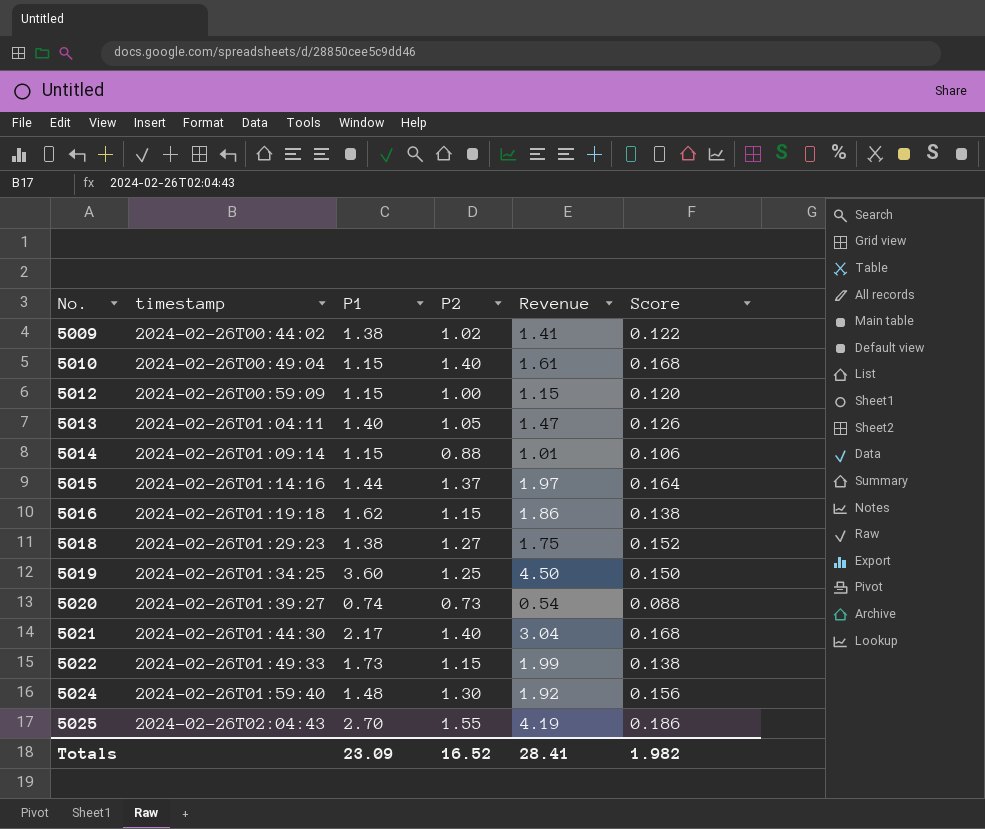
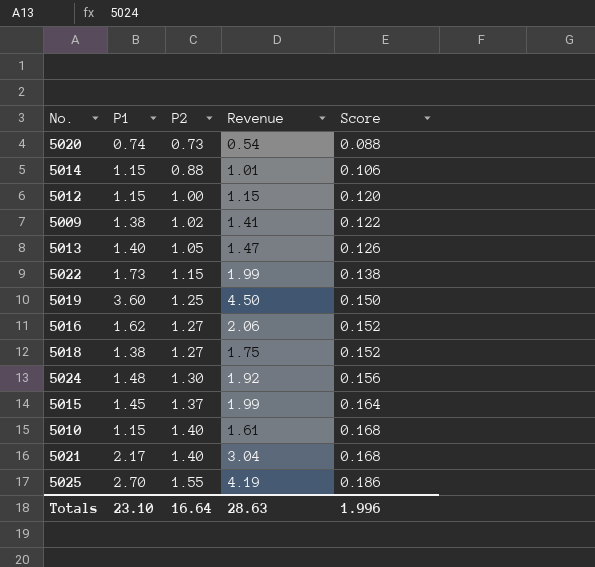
row order: No. ascending -> P2 ascending
column timestamp | position: 2 -> none
5016 | P2: 1.15 -> 1.27
5016 | Revenue: 1.86 -> 2.06
5016 | Score: 0.138 -> 0.152
5015 | P1: 1.44 -> 1.45
5015 | Revenue: 1.97 -> 1.99
Totals | P1: 23.09 -> 23.10
Totals | P2: 16.52 -> 16.64
Totals | Revenue: 28.41 -> 28.63
Totals | Score: 1.982 -> 1.996

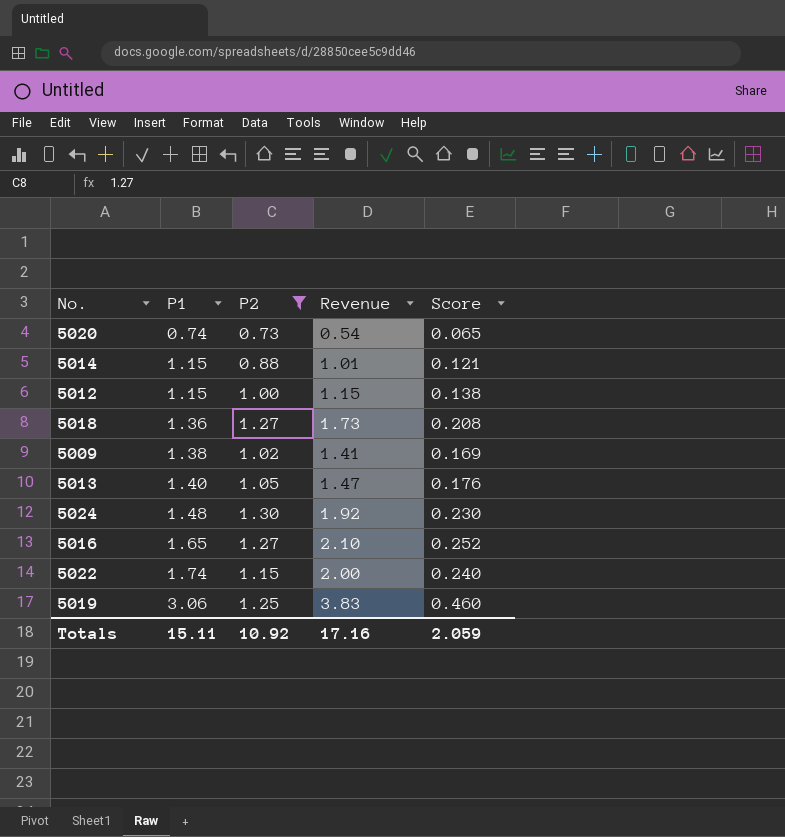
filter: none -> P2 <= 1.30
row order: P2 ascending -> P1 ascending
column Score | formula: [P2] * 0.12 -> [Revenue] * 0.12
5018 | P1: 1.38 -> 1.36
5018 | Revenue: 1.75 -> 1.73
5016 | P1: 1.62 -> 1.65
5016 | Revenue: 2.06 -> 2.10
5022 | P1: 1.73 -> 1.74
5022 | Revenue: 1.99 -> 2.00
5019 | P1: 3.60 -> 3.06
5019 | Revenue: 4.50 -> 3.83
Totals | P1: 23.10 -> 15.11
Totals | P2: 16.64 -> 10.92
Totals | Revenue: 28.63 -> 17.16
Totals | Score: 1.996 -> 2.059

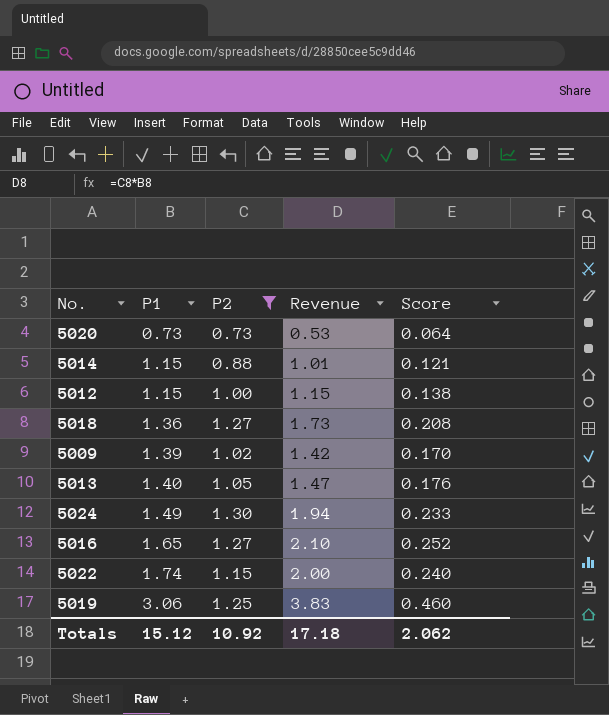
5020 | P1: 0.74 -> 0.73
5020 | Revenue: 0.54 -> 0.53
5020 | Score: 0.065 -> 0.064
5009 | P1: 1.38 -> 1.39
5009 | Revenue: 1.41 -> 1.42
5009 | Score: 0.169 -> 0.170
5024 | P1: 1.48 -> 1.49
5024 | Revenue: 1.92 -> 1.94
5024 | Score: 0.230 -> 0.233
Totals | P1: 15.11 -> 15.12
Totals | Revenue: 17.16 -> 17.18
Totals | Score: 2.059 -> 2.062

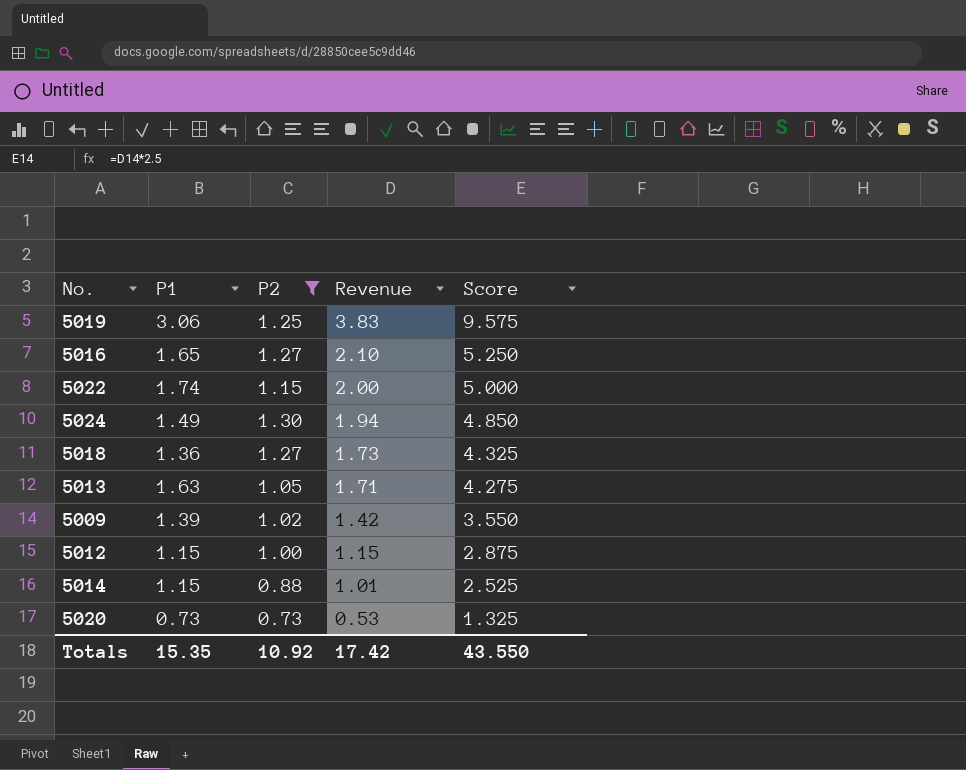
row order: P1 ascending -> Revenue descending
column Score | formula: [Revenue] * 0.12 -> [Revenue] * 2.5
5013 | P1: 1.40 -> 1.63
5013 | Revenue: 1.47 -> 1.71
Totals | P1: 15.12 -> 15.35
Totals | Revenue: 17.18 -> 17.42
Totals | Score: 2.062 -> 43.550

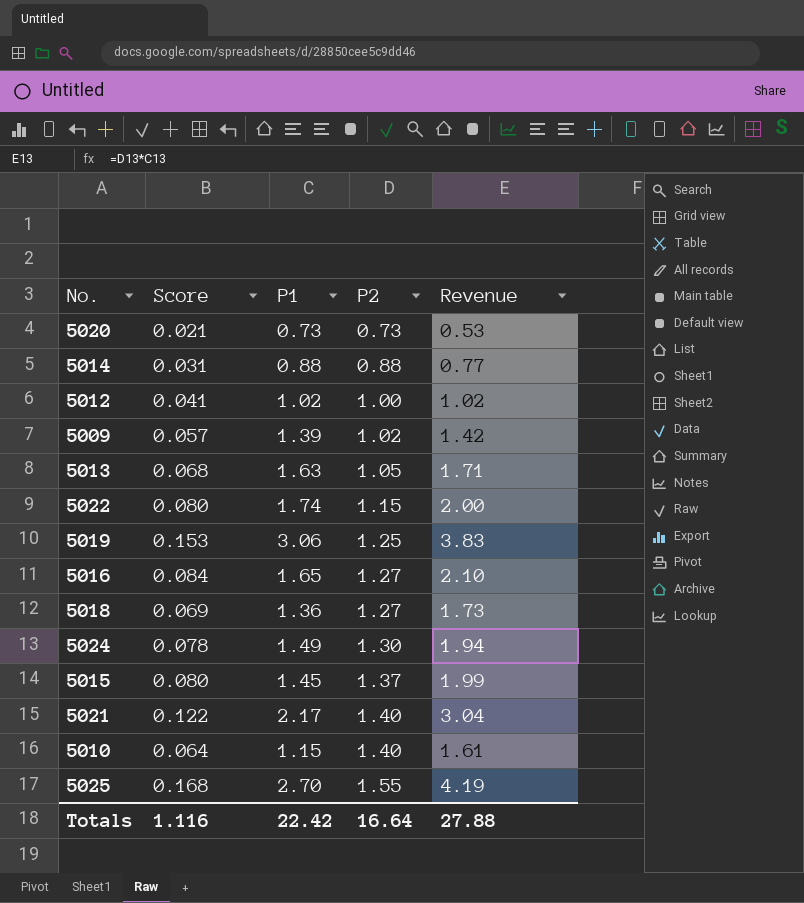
filter: P2 <= 1.30 -> none
row order: Revenue descending -> P2 ascending
column Score | formula: [Revenue] * 2.5 -> [Revenue] * 0.04
column Score | position: 5 -> 2
5014 | P1: 1.15 -> 0.88
5014 | Revenue: 1.01 -> 0.77
5012 | P1: 1.15 -> 1.02
5012 | Revenue: 1.15 -> 1.02
Totals | Score: 43.550 -> 1.116
Totals | P1: 15.35 -> 22.42
Totals | P2: 10.92 -> 16.64
Totals | Revenue: 17.42 -> 27.88

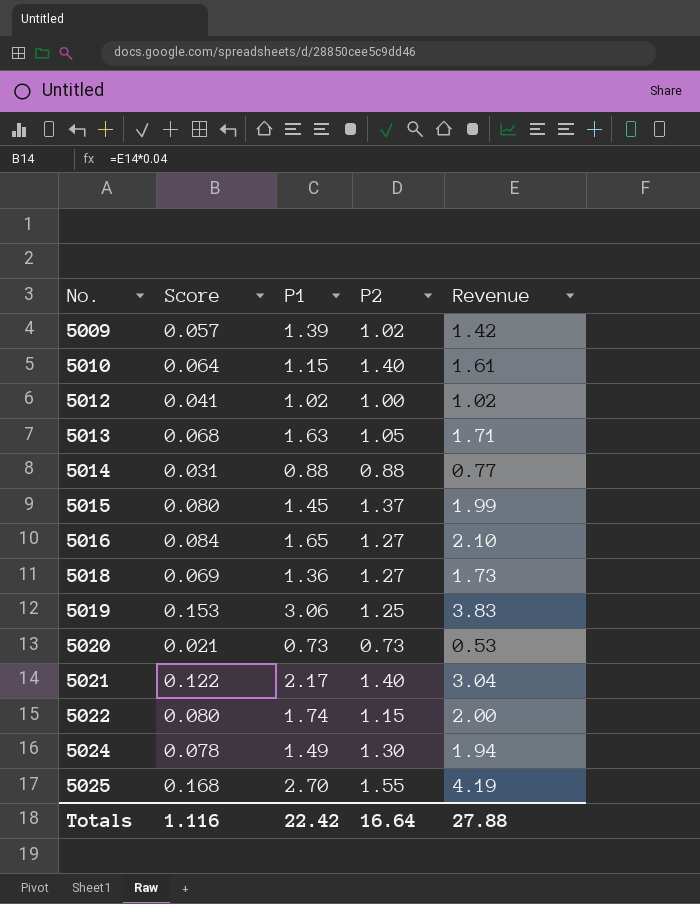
row order: P2 ascending -> No. ascending

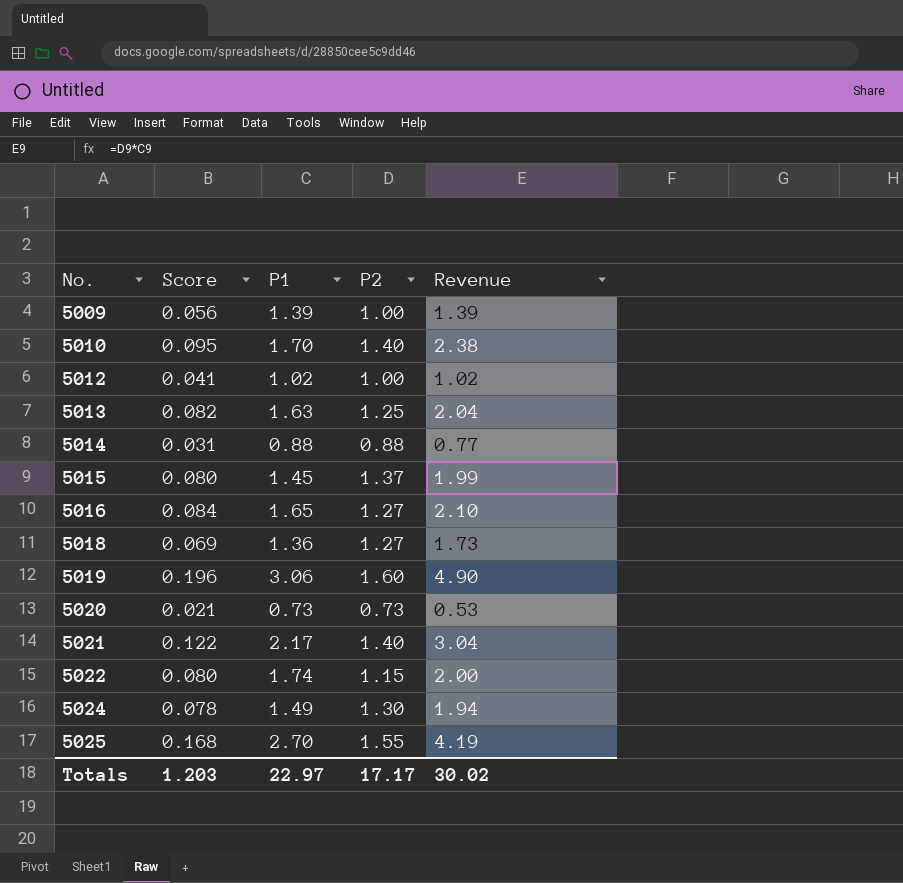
5009 | Score: 0.057 -> 0.056
5009 | P2: 1.02 -> 1.00
5009 | Revenue: 1.42 -> 1.39
5010 | Score: 0.064 -> 0.095
5010 | P1: 1.15 -> 1.70
5010 | Revenue: 1.61 -> 2.38
5013 | Score: 0.068 -> 0.082
5013 | P2: 1.05 -> 1.25
5013 | Revenue: 1.71 -> 2.04
5019 | Score: 0.153 -> 0.196
5019 | P2: 1.25 -> 1.60
5019 | Revenue: 3.83 -> 4.90
Totals | Score: 1.116 -> 1.203
Totals | P1: 22.42 -> 22.97
Totals | P2: 16.64 -> 17.17
Totals | Revenue: 27.88 -> 30.02

